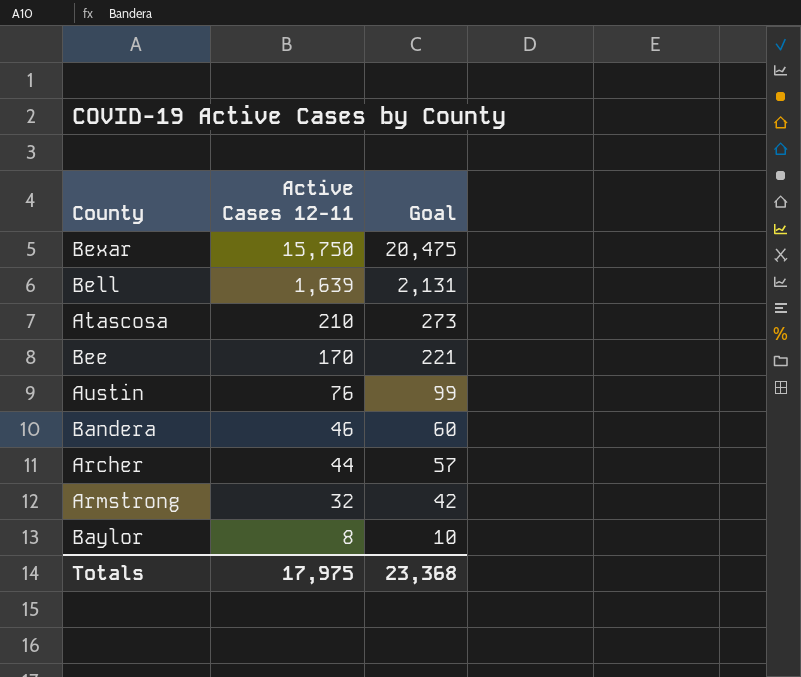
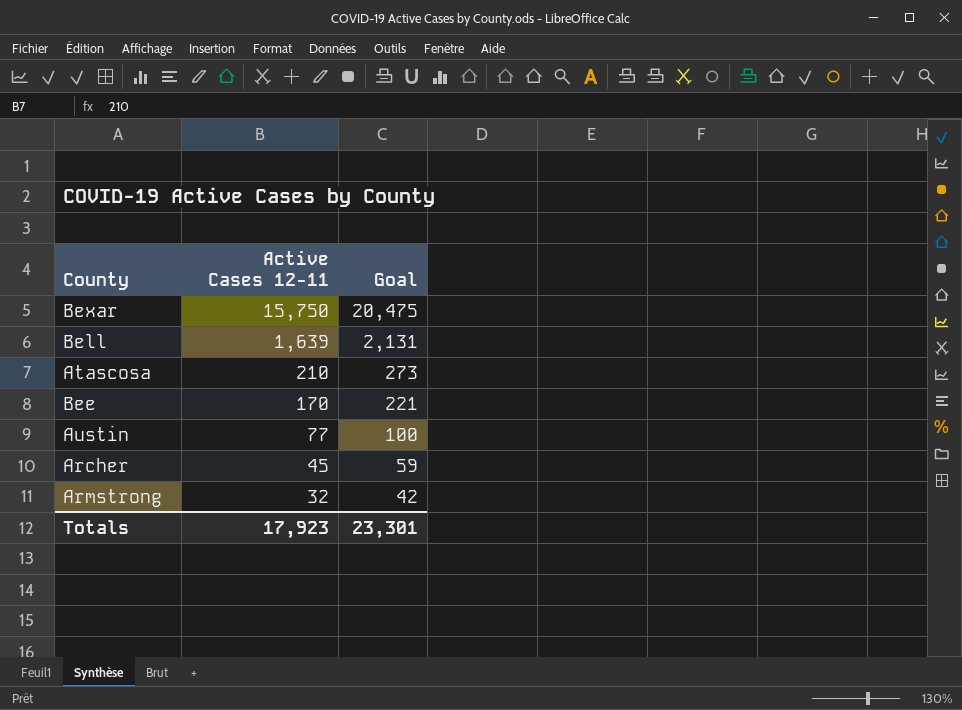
row Bandera: 46 | 60 -> none
row Baylor: 8 | 10 -> none
Austin | Active Cases 12-11: 76 -> 77
Austin | Goal: 99 -> 100
Archer | Active Cases 12-11: 44 -> 45
Archer | Goal: 57 -> 59
Totals | Active Cases 12-11: 17,975 -> 17,923
Totals | Goal: 23,368 -> 23,301

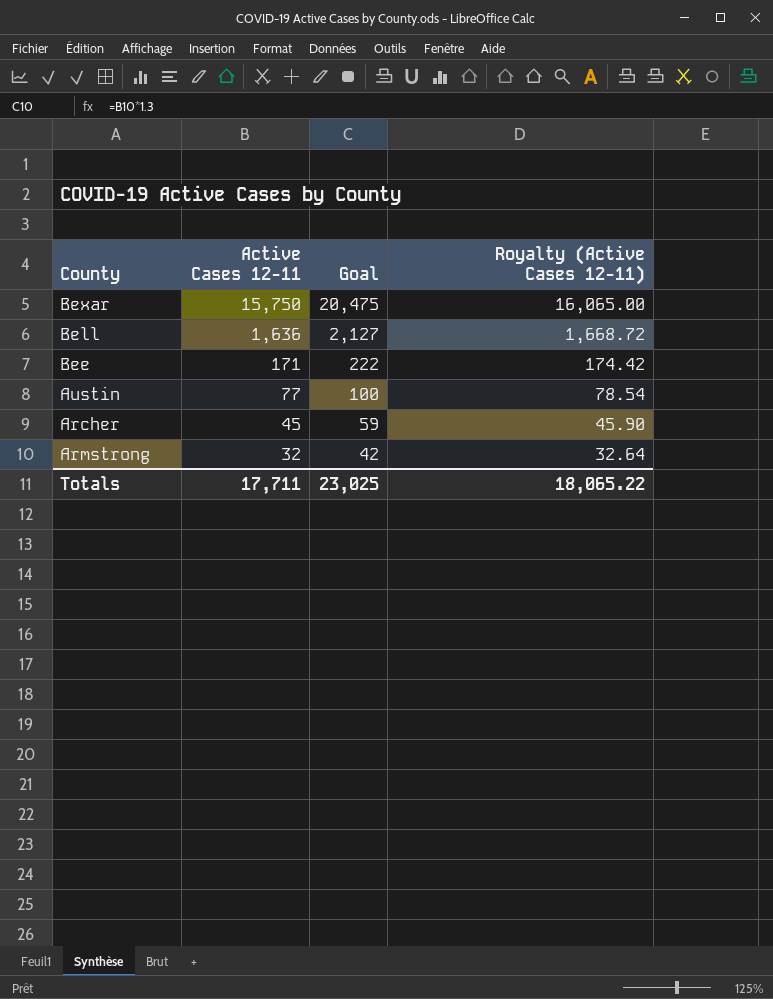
column Royalty (Active Cases 12-11) | formula: none -> [Active Cases 12-11] * 1.02
row Atascosa: 210 | 273 -> none
Bell | Active Cases 12-11: 1,639 -> 1,636
Bell | Goal: 2,131 -> 2,127
Bee | Active Cases 12-11: 170 -> 171
Bee | Goal: 221 -> 222
Totals | Active Cases 12-11: 17,923 -> 17,711
Totals | Goal: 23,301 -> 23,025

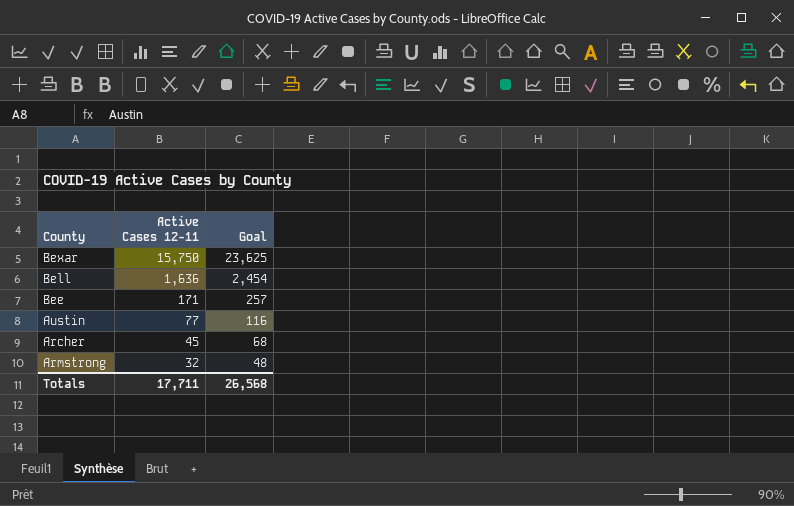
column Royalty (Active Cases 12-11) | formula: [Active Cases 12-11] * 1.02 -> none
column Goal | formula: [Active Cases 12-11] * 1.3 -> [Active Cases 12-11] * 1.5
Totals | Goal: 23,025 -> 26,568

